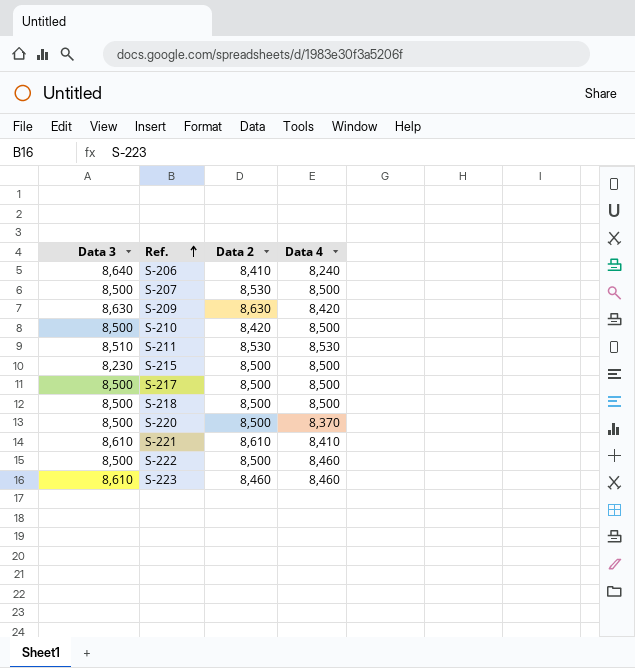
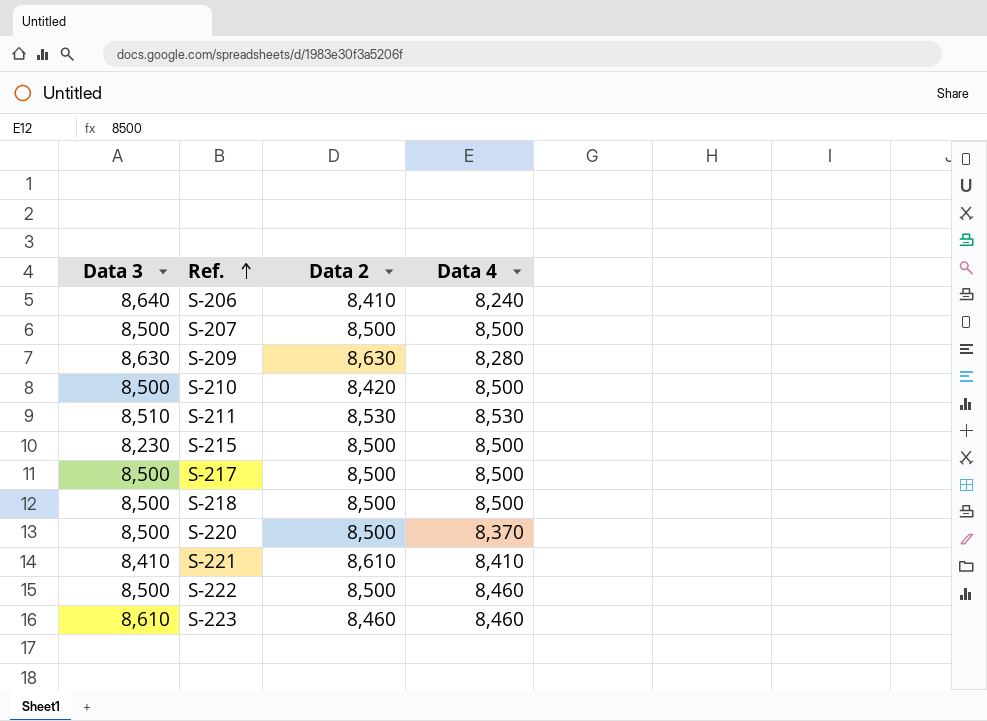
S-207 | Data 2: 8,530 -> 8,500
S-209 | Data 4: 8,420 -> 8,280
S-221 | Data 3: 8,610 -> 8,410

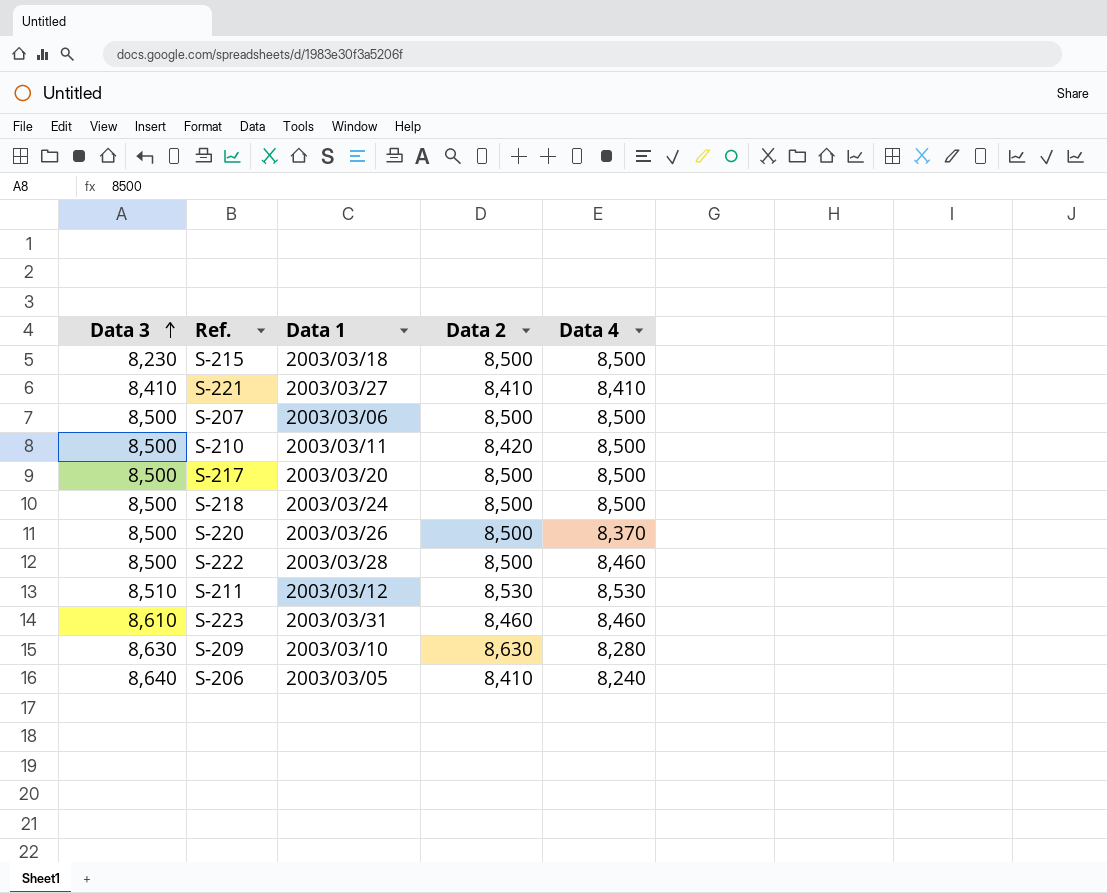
row order: Ref. ascending -> Data 3 ascending
column Data 1 | position: none -> 3
S-221 | Data 2: 8,610 -> 8,410

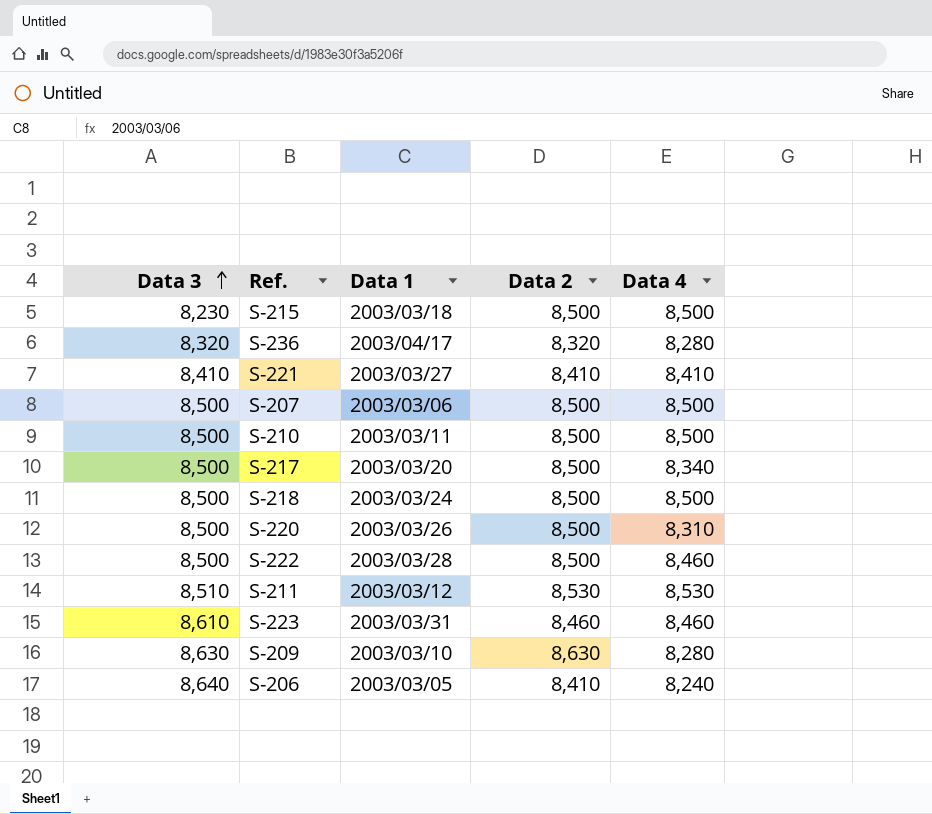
row S-236: none -> 8,320 | 2003/04/17 | 8,320 | 8,280
S-210 | Data 2: 8,420 -> 8,500
S-217 | Data 4: 8,500 -> 8,340
S-220 | Data 4: 8,370 -> 8,310

